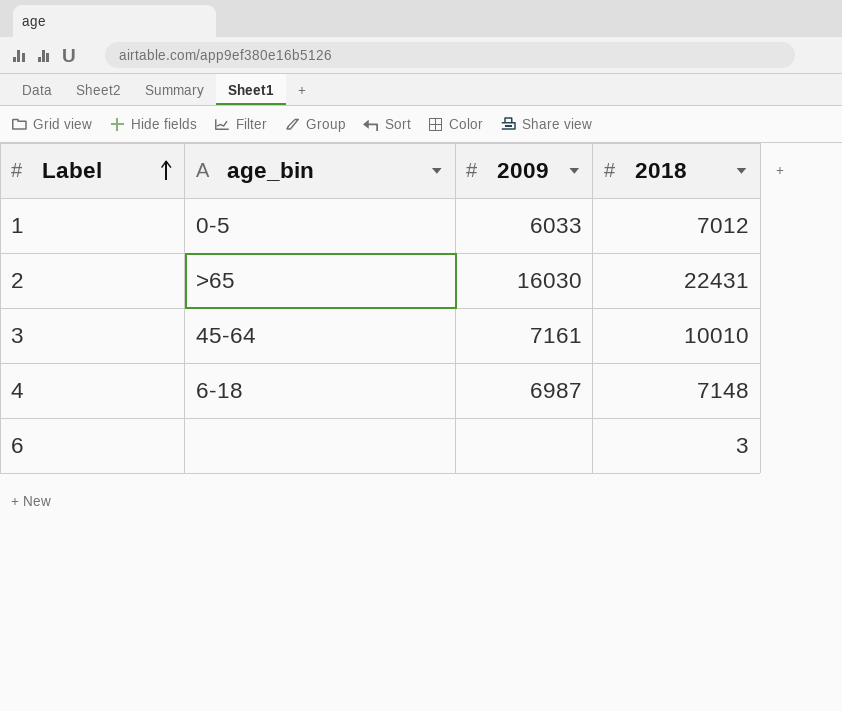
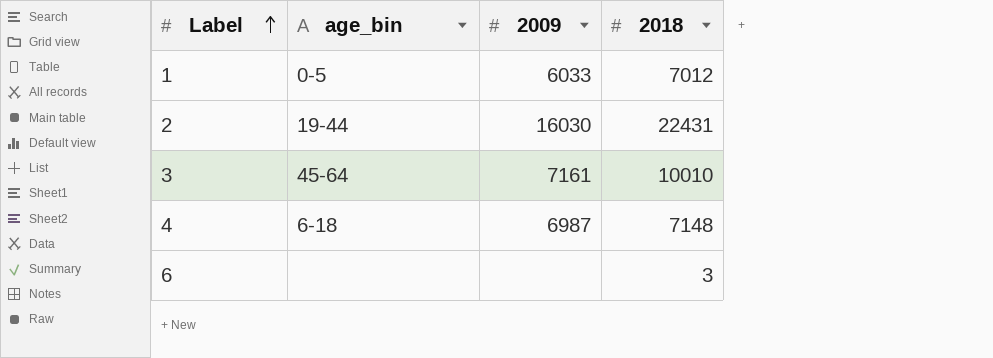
2 | age_bin: >65 -> 19-44

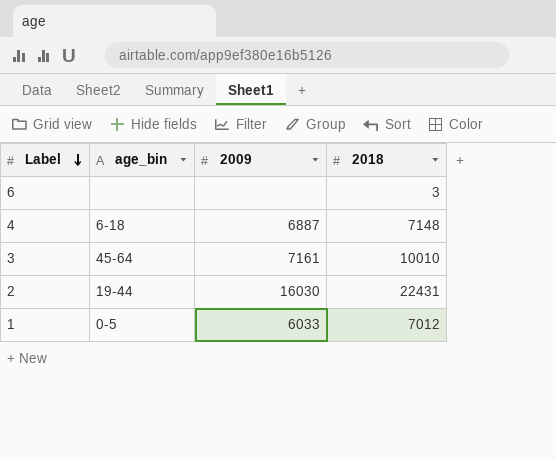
row order: Label ascending -> Label descending
4 | 2009: 6987 -> 6887

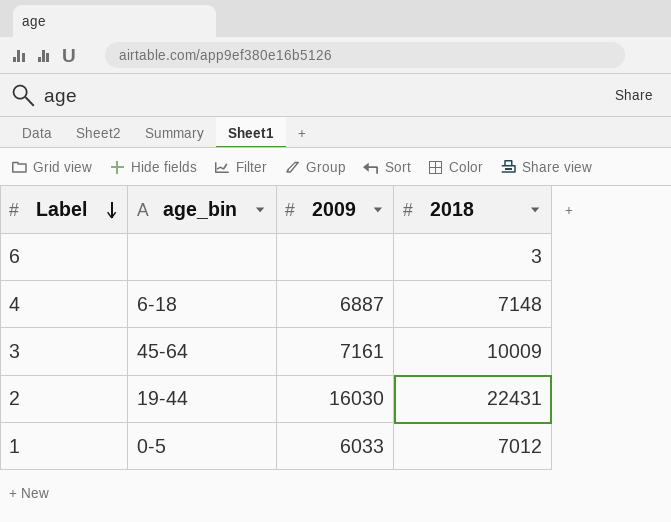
3 | 2018: 10010 -> 10009

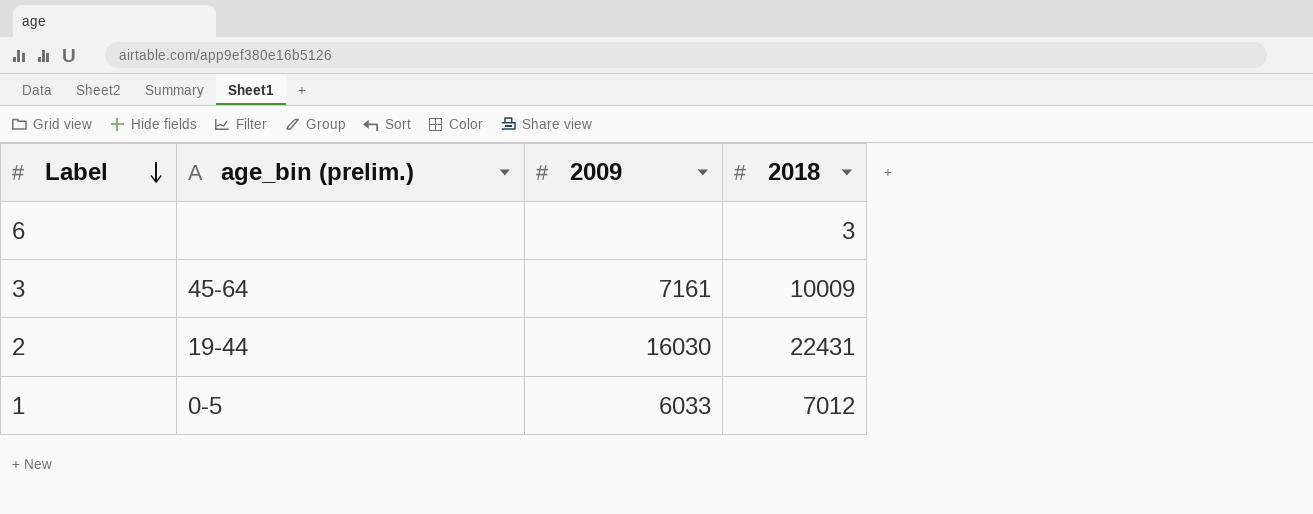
column name: age_bin -> age_bin (prelim.)
row 4: 6-18 | 6887 | 7148 -> none

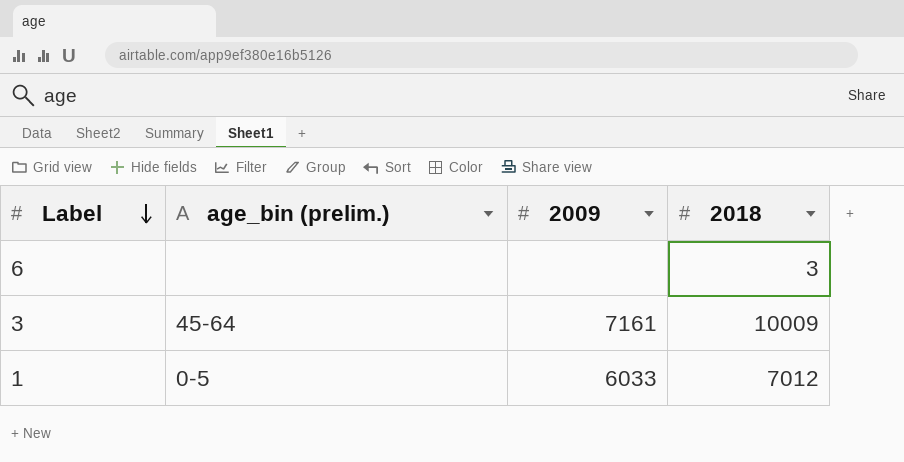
row 2: 19-44 | 16030 | 22431 -> none

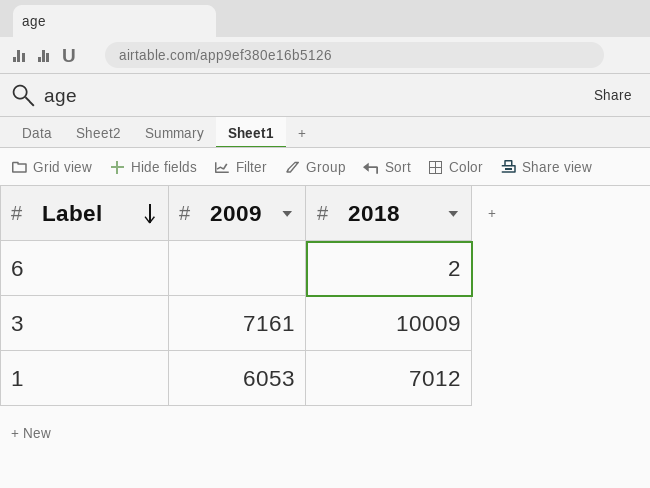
column age_bin (prelim.) | position: 2 -> none
6 | 2018: 3 -> 2
1 | 2009: 6033 -> 6053

